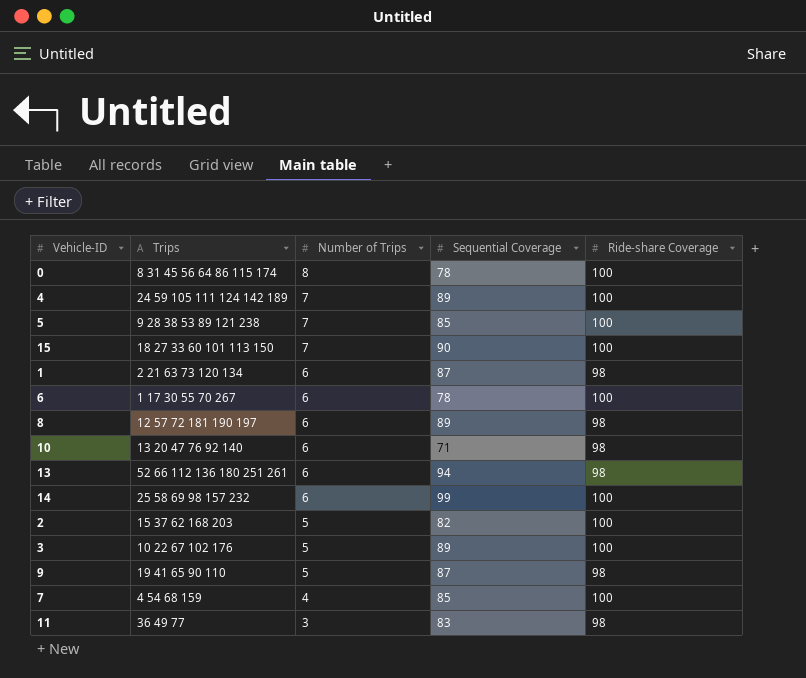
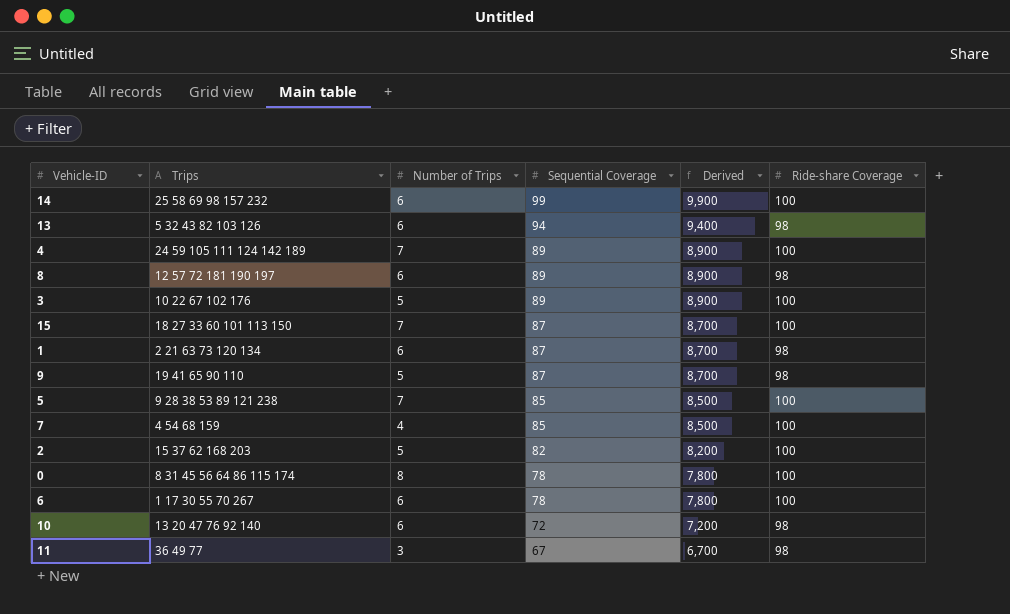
row order: Number of Trips descending -> Sequential Coverage descending
column Derived | formula: none -> [Sequential Coverage] * 100
13 | Trips: 52 66 112 136 180 251 261 -> 5 32 43 82 103 126
15 | Sequential Coverage: 90 -> 87
10 | Sequential Coverage: 71 -> 72
11 | Sequential Coverage: 83 -> 67

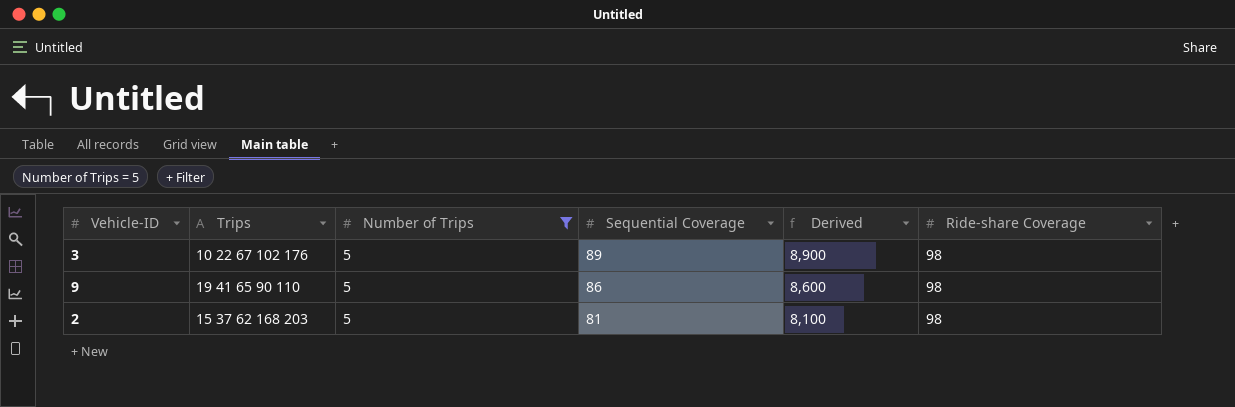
filter: none -> Number of Trips = 5
3 | Ride-share Coverage: 100 -> 98
9 | Sequential Coverage: 87 -> 86
9 | Derived: 8,700 -> 8,600
2 | Sequential Coverage: 82 -> 81
2 | Derived: 8,200 -> 8,100
2 | Ride-share Coverage: 100 -> 98

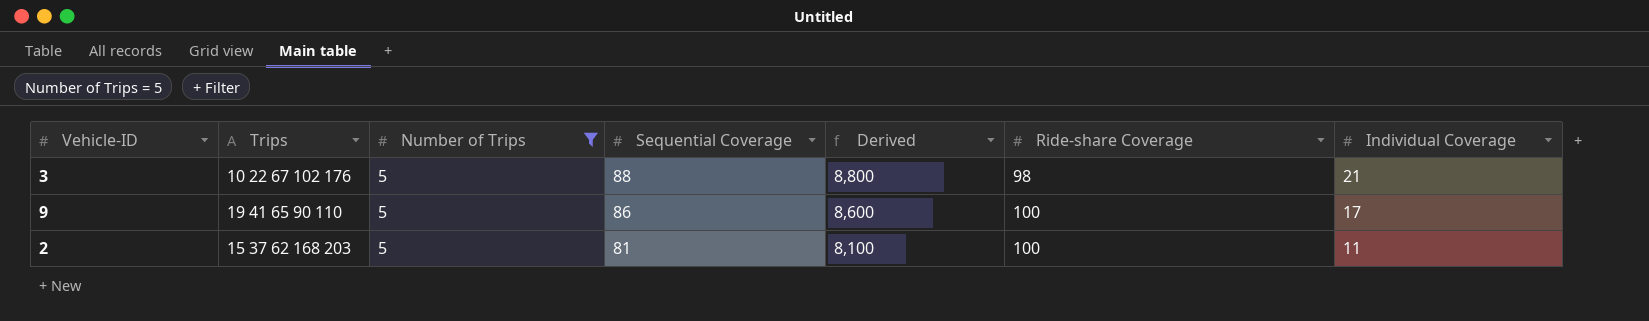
column Individual Coverage | position: none -> 7
3 | Sequential Coverage: 89 -> 88
3 | Derived: 8,900 -> 8,800
9 | Ride-share Coverage: 98 -> 100
2 | Ride-share Coverage: 98 -> 100

